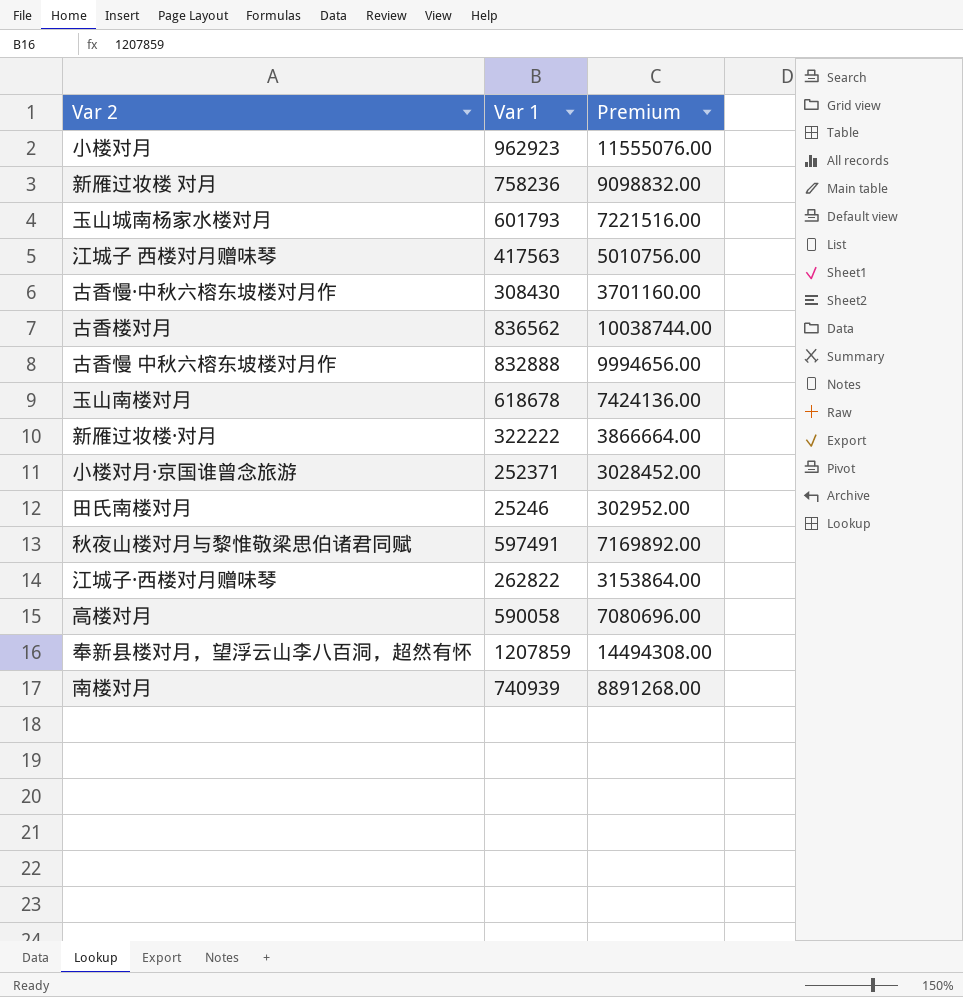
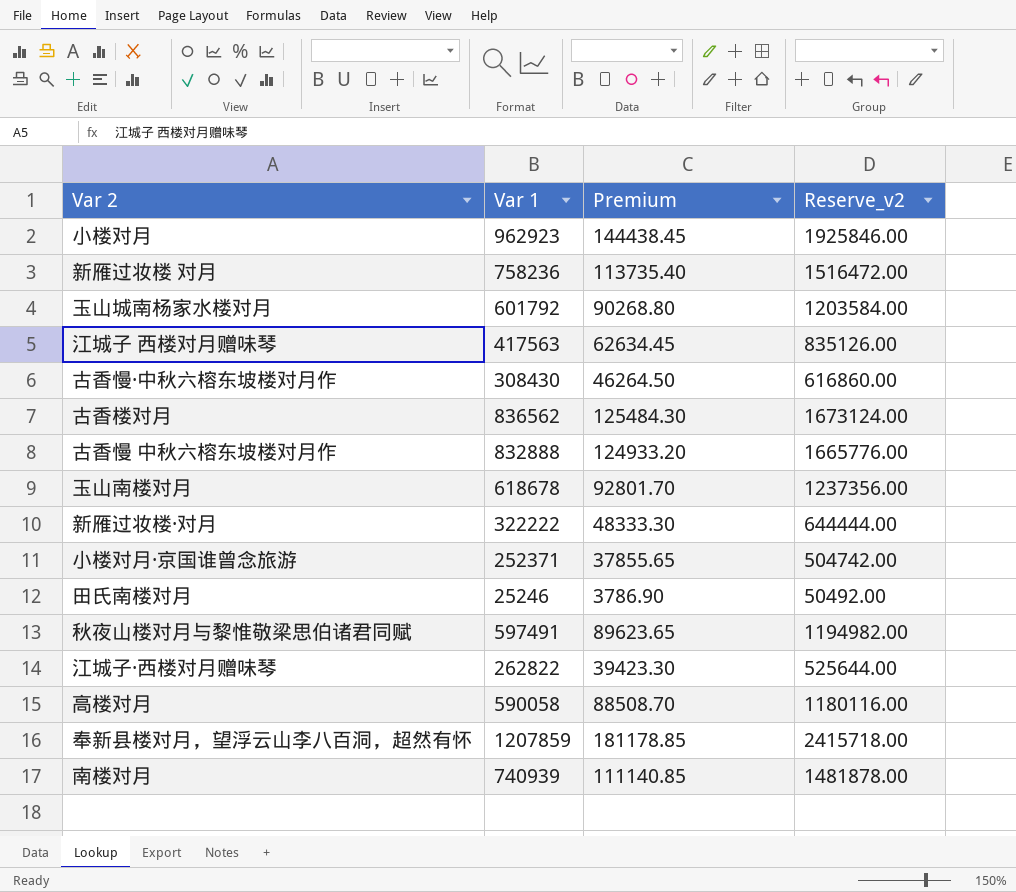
column Premium | formula: [Var 1] * 12 -> [Var 1] * 0.15
column Reserve_v2 | formula: none -> [Var 1] * 2
玉山城南杨家水楼对月 | Var 1: 601793 -> 601792

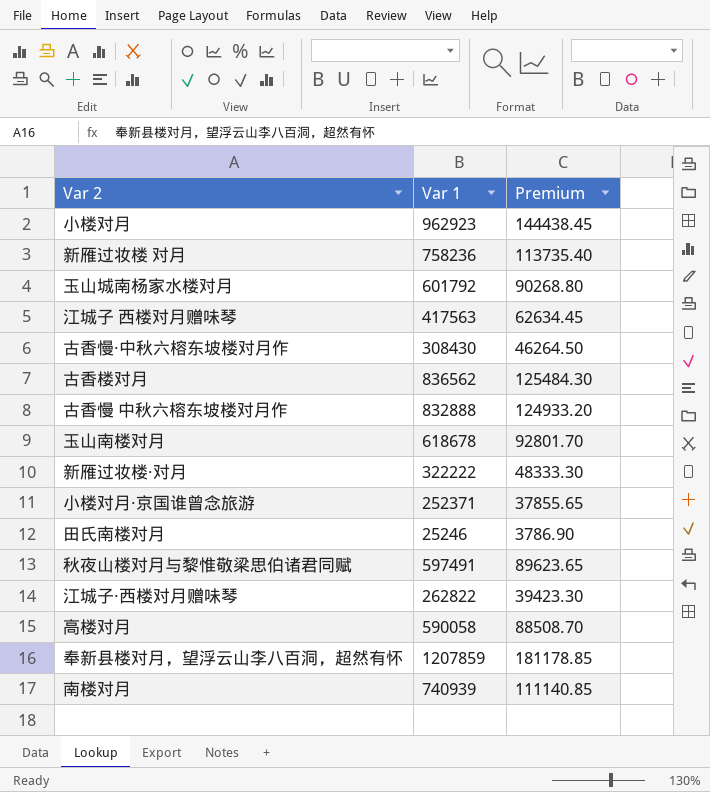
column Reserve_v2 | formula: [Var 1] * 2 -> none

